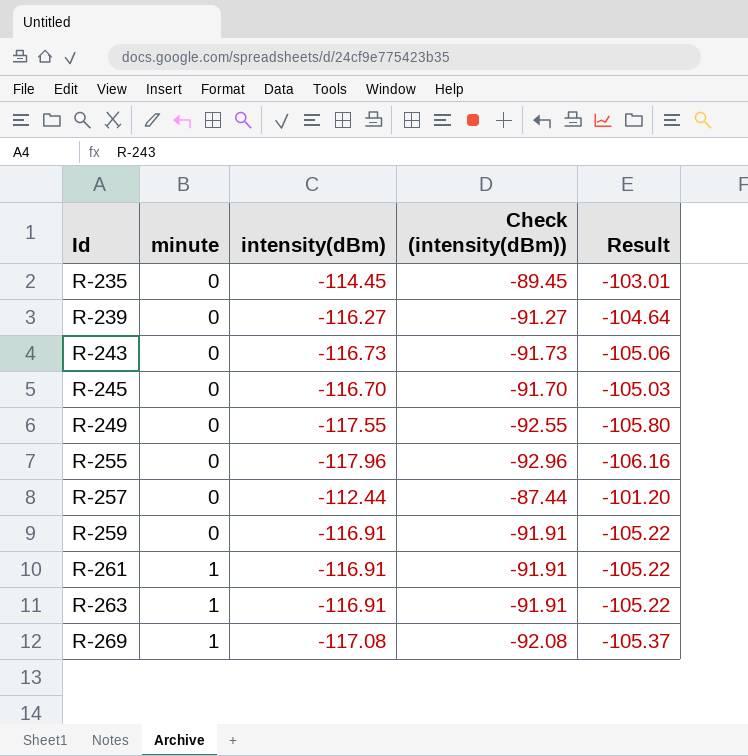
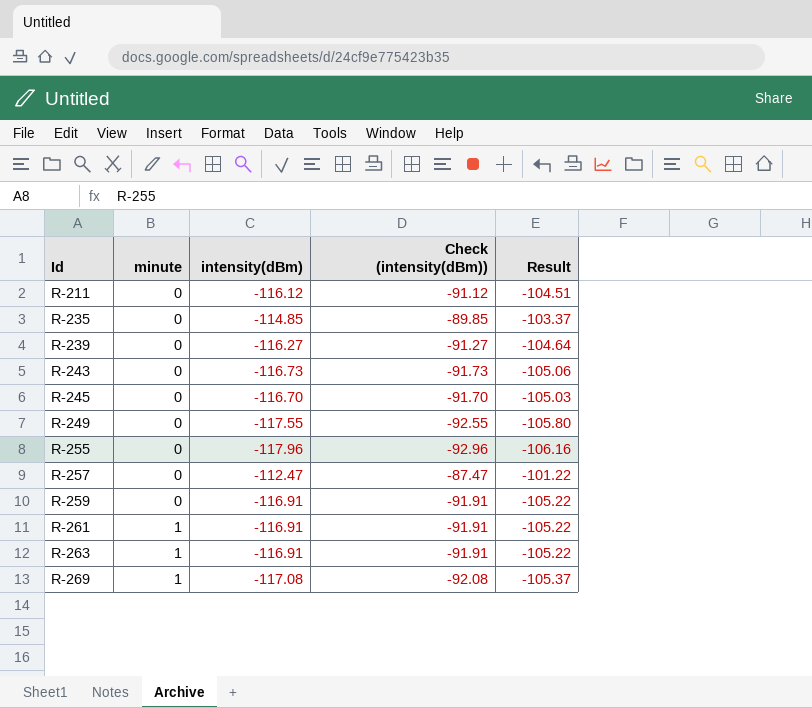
row R-211: none -> 0 | -116.12 | -91.12 | -104.51
R-235 | intensity(dBm): -114.45 -> -114.85
R-235 | Check (intensity(dBm)): -89.45 -> -89.85
R-235 | Result: -103.01 -> -103.37
R-257 | intensity(dBm): -112.44 -> -112.47
R-257 | Check (intensity(dBm)): -87.44 -> -87.47
R-257 | Result: -101.20 -> -101.22

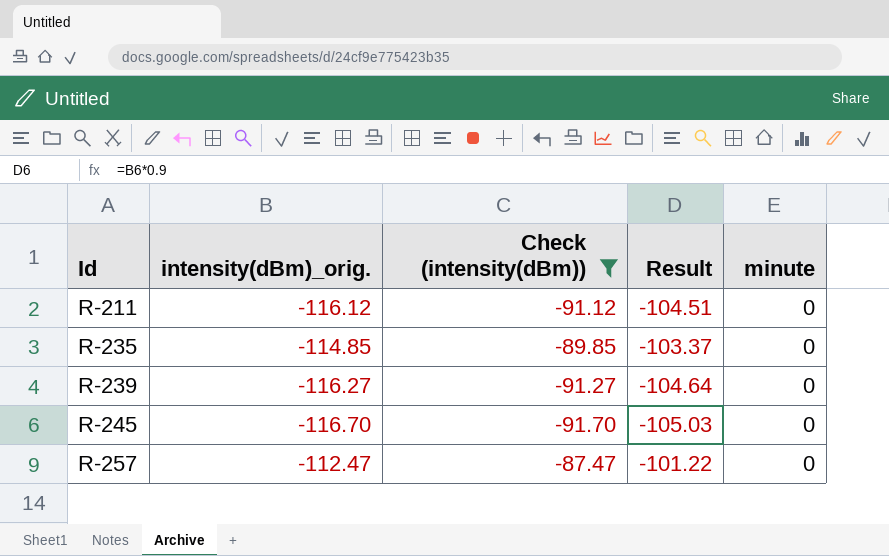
filter: none -> Check (intensity(dBm)) >= -91.70
column name: intensity(dBm) -> intensity(dBm)_orig.
column minute | position: 2 -> 5

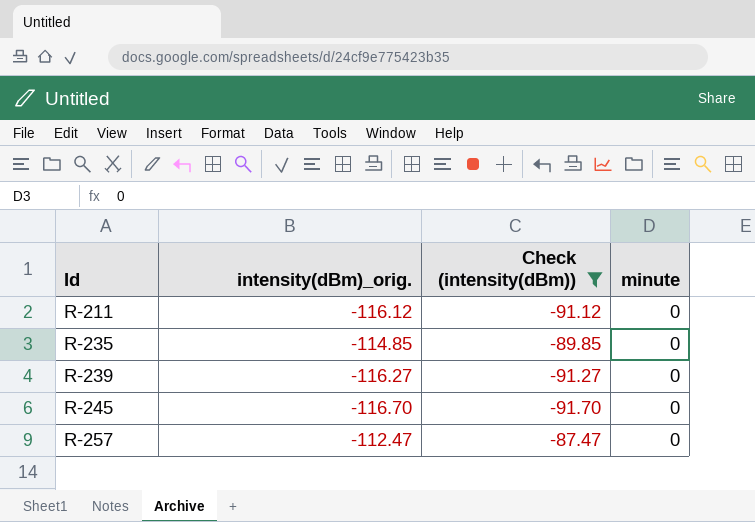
column Result | formula: [intensity(dBm)_orig.] * 0.9 -> none

